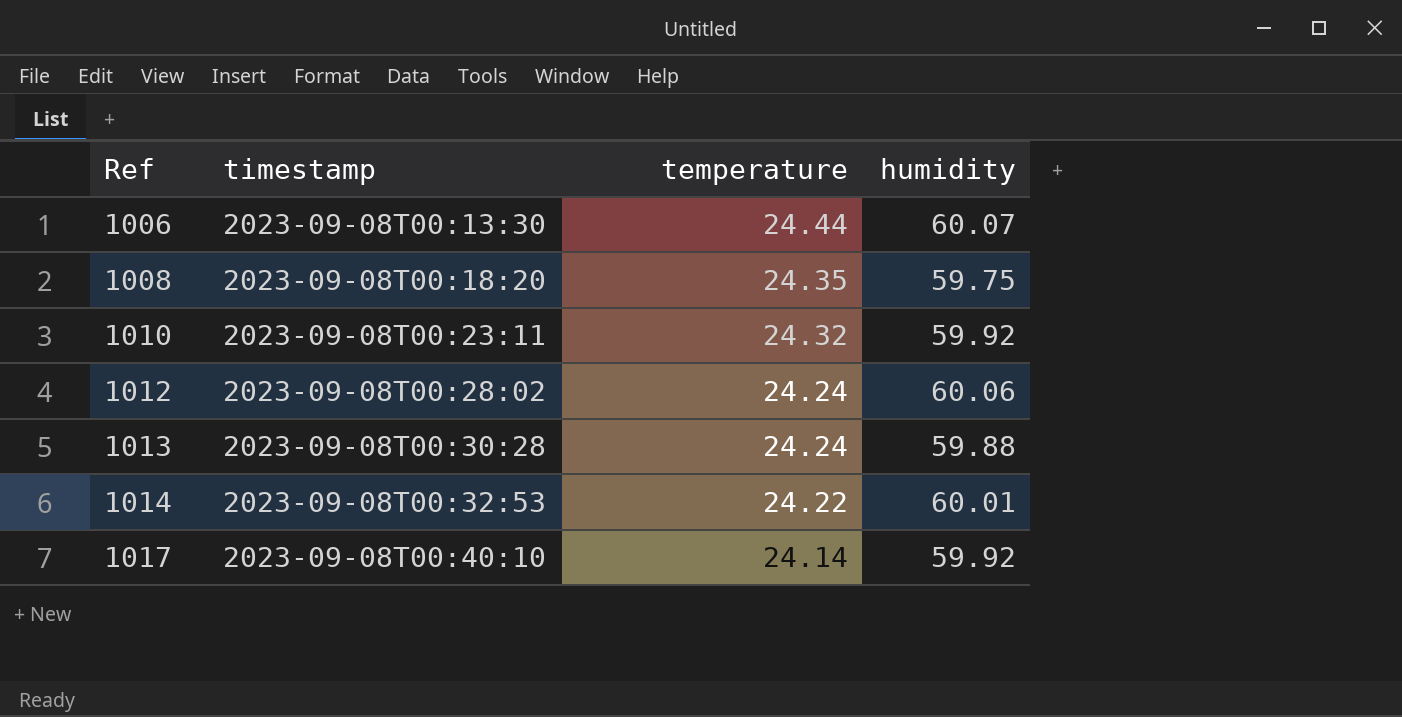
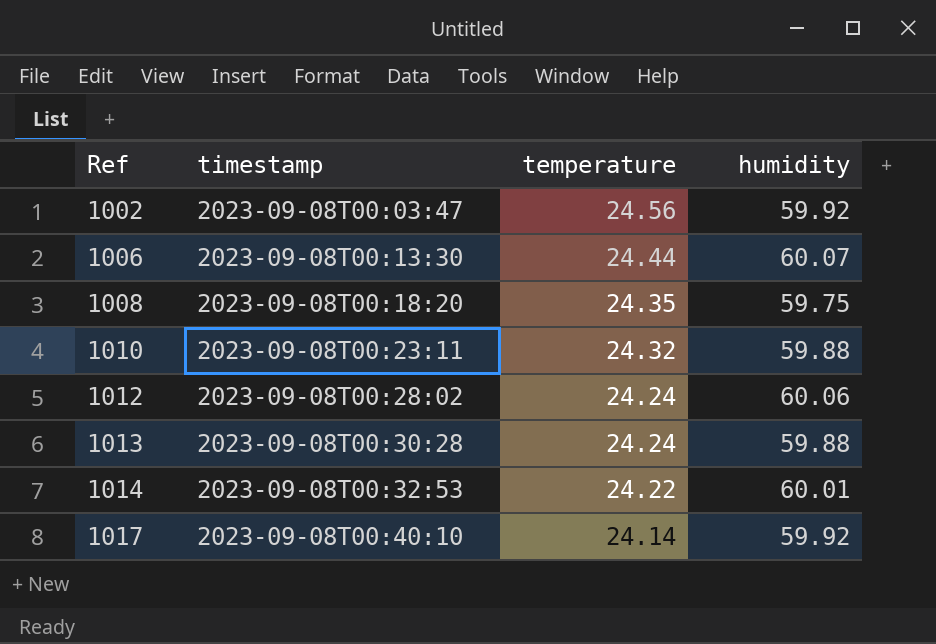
row 1002: none -> 2023-09-08T00:03:47 | 24.56 | 59.92
1010 | humidity: 59.92 -> 59.88

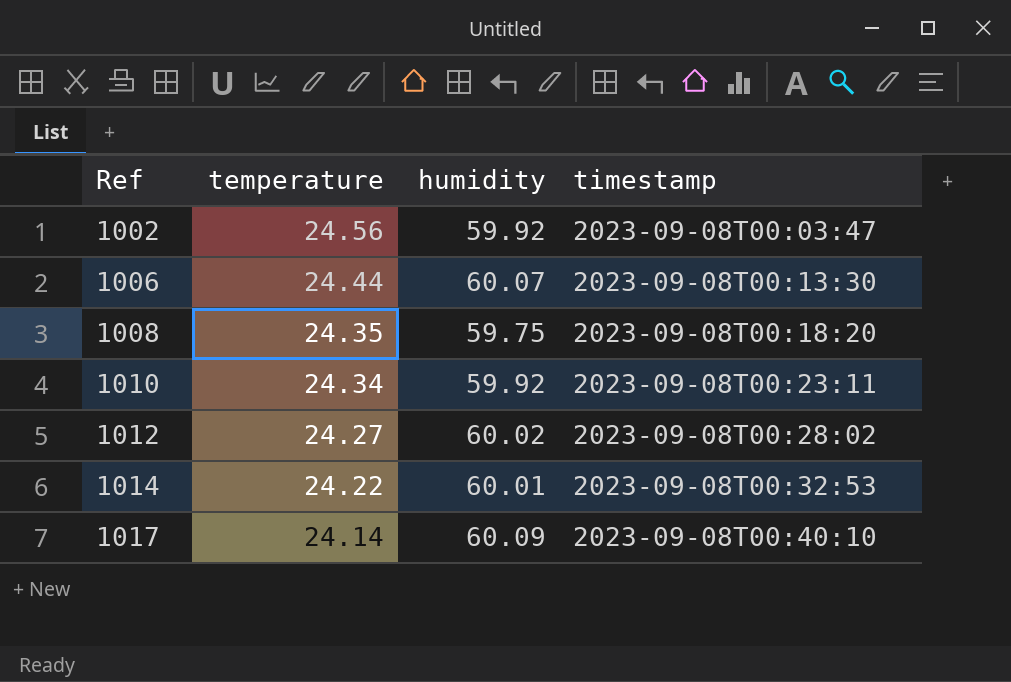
column timestamp | position: 2 -> 4
row 1013: 2023-09-08T00:30:28 | 24.24 | 59.88 -> none
1010 | temperature: 24.32 -> 24.34
1010 | humidity: 59.88 -> 59.92
1012 | temperature: 24.24 -> 24.27
1012 | humidity: 60.06 -> 60.02
1017 | humidity: 59.92 -> 60.09

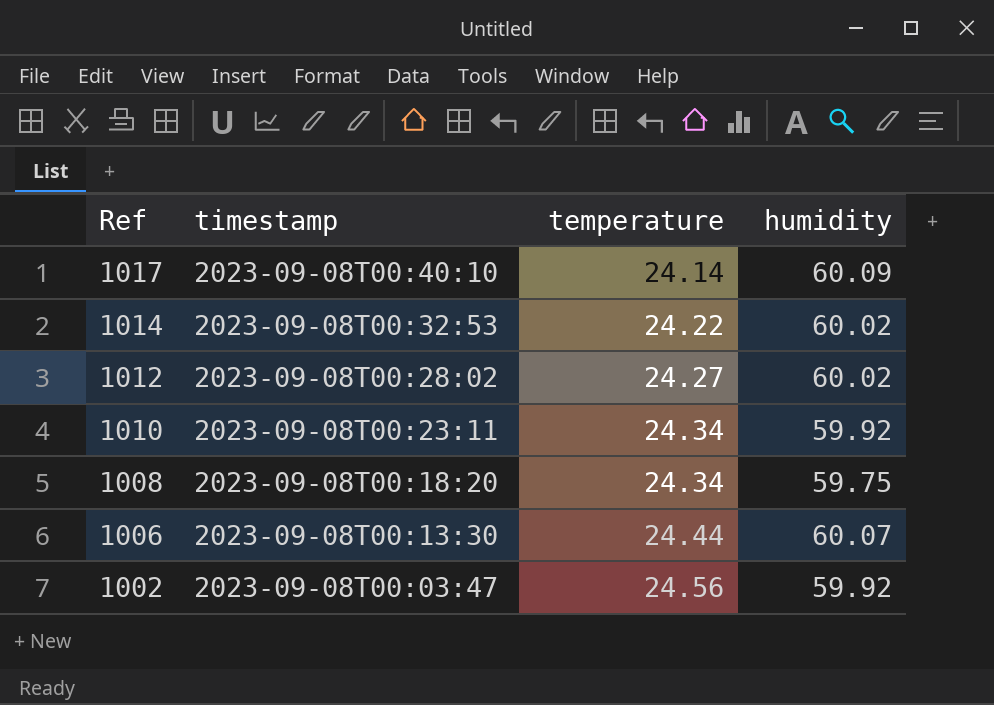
row order: Ref ascending -> Ref descending
column timestamp | position: 4 -> 2
1014 | humidity: 60.01 -> 60.02
1008 | temperature: 24.35 -> 24.34

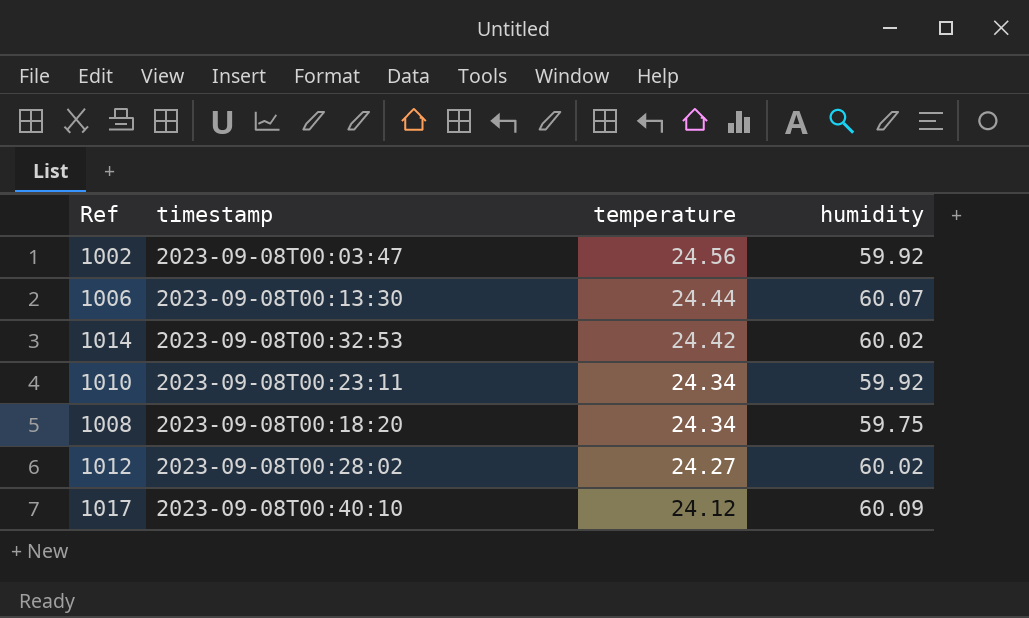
row order: Ref descending -> temperature descending
1014 | temperature: 24.22 -> 24.42
1017 | temperature: 24.14 -> 24.12

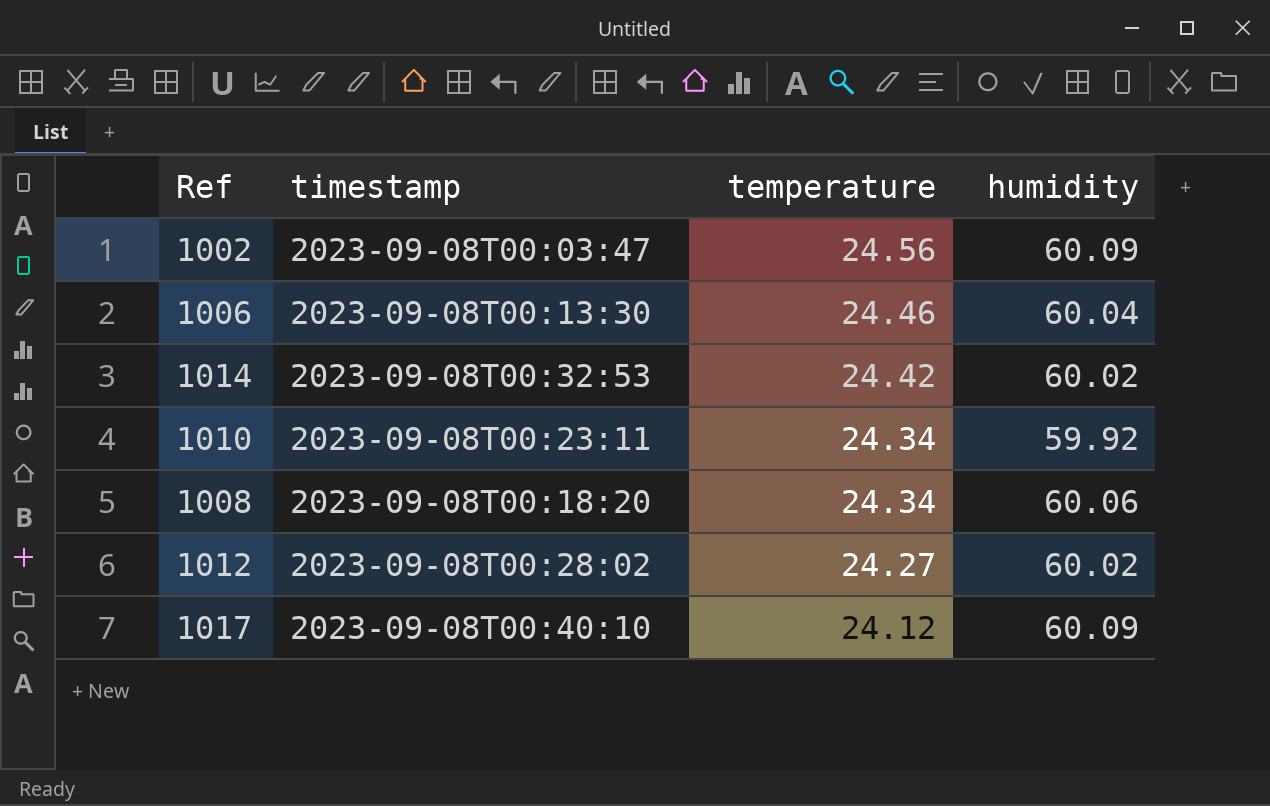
1002 | humidity: 59.92 -> 60.09
1006 | temperature: 24.44 -> 24.46
1006 | humidity: 60.07 -> 60.04
1008 | humidity: 59.75 -> 60.06

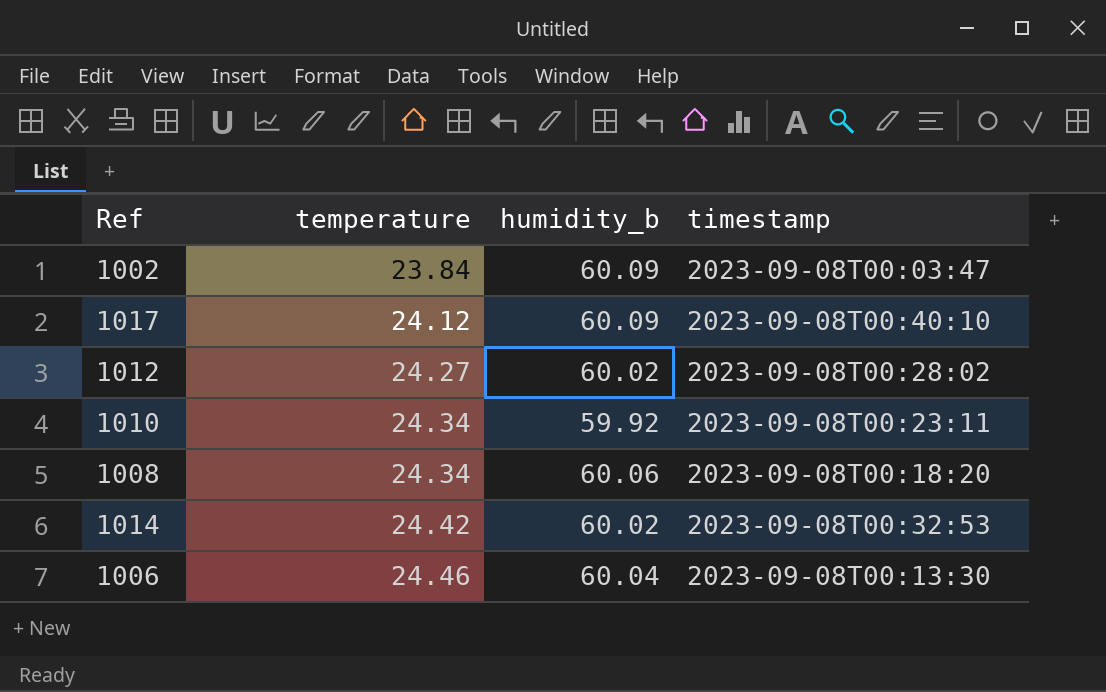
row order: temperature descending -> temperature ascending
column name: humidity -> humidity_b
column timestamp | position: 2 -> 4
1002 | temperature: 24.56 -> 23.84

